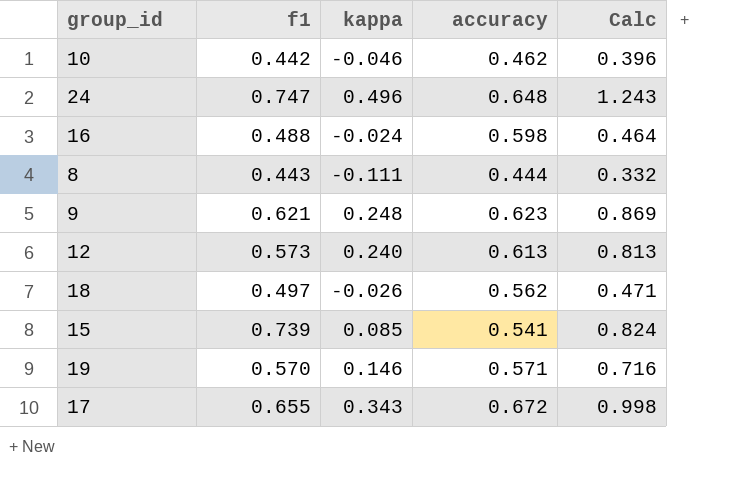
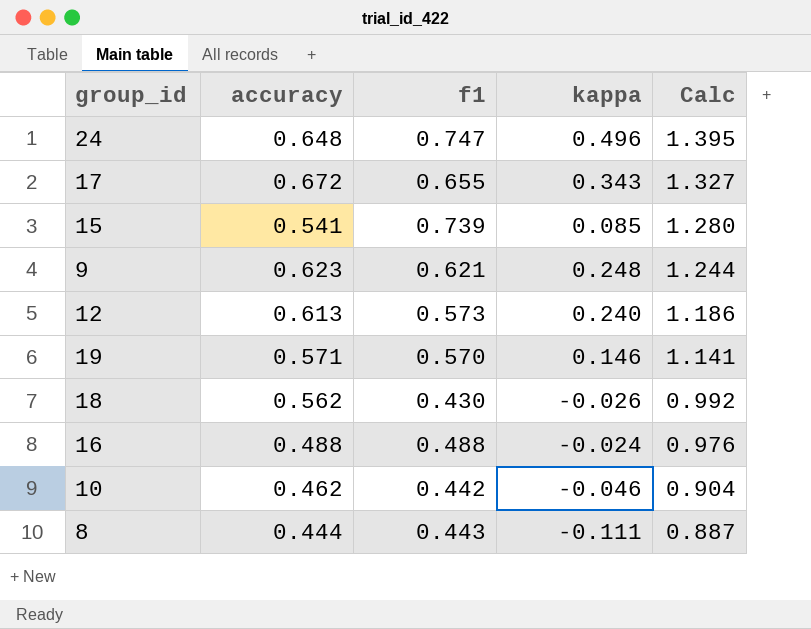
row order: none -> Calc descending
column accuracy | position: 4 -> 2
column Calc | formula: [f1] + [kappa] -> [accuracy] + [f1]
18 | f1: 0.497 -> 0.430
16 | accuracy: 0.598 -> 0.488

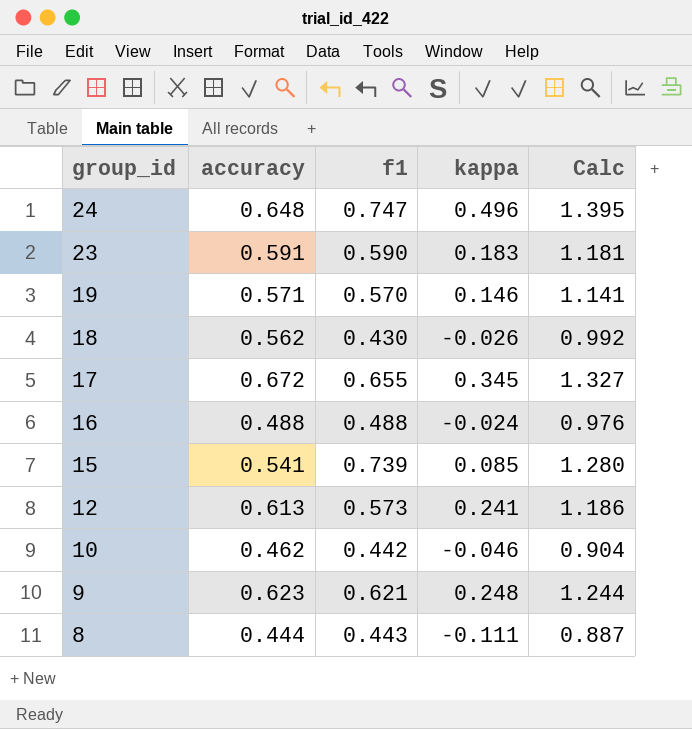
row order: Calc descending -> group_id descending
row 23: none -> 0.591 | 0.590 | 0.183 | 1.181
17 | kappa: 0.343 -> 0.345
12 | kappa: 0.240 -> 0.241

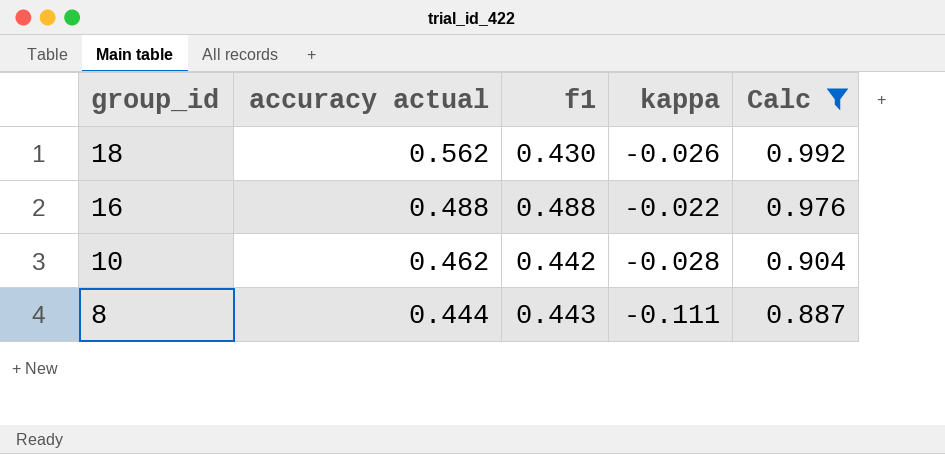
filter: none -> Calc <= 0.992
column name: accuracy -> accuracy actual
16 | kappa: -0.024 -> -0.022
10 | kappa: -0.046 -> -0.028

